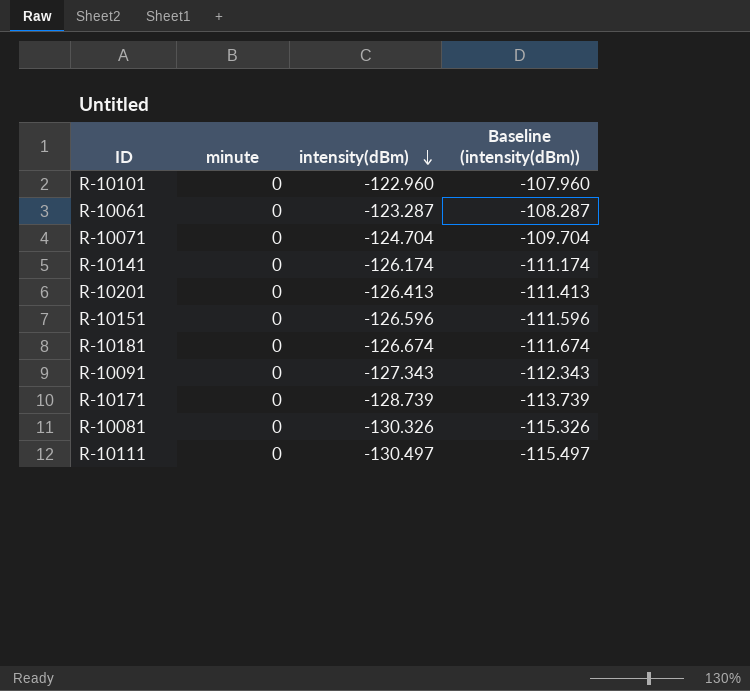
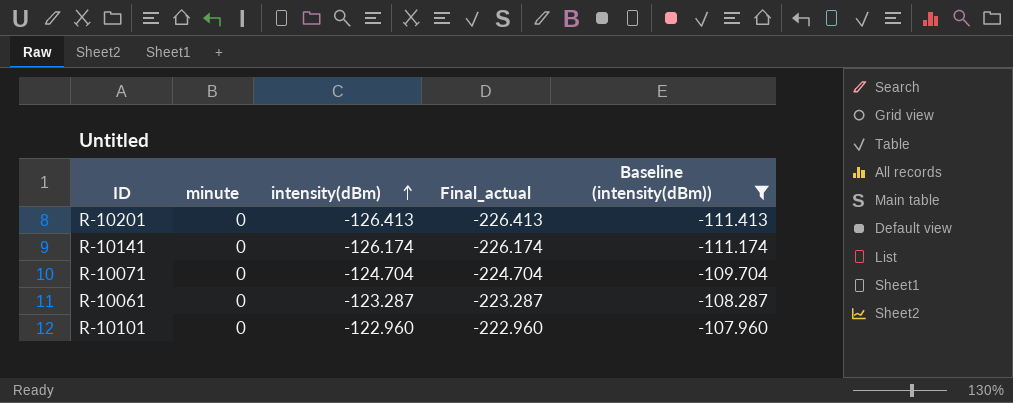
filter: none -> Baseline (intensity(dBm)) >= -111.413
row order: intensity(dBm) descending -> intensity(dBm) ascending
column Final_actual | formula: none -> [intensity(dBm)] - 100

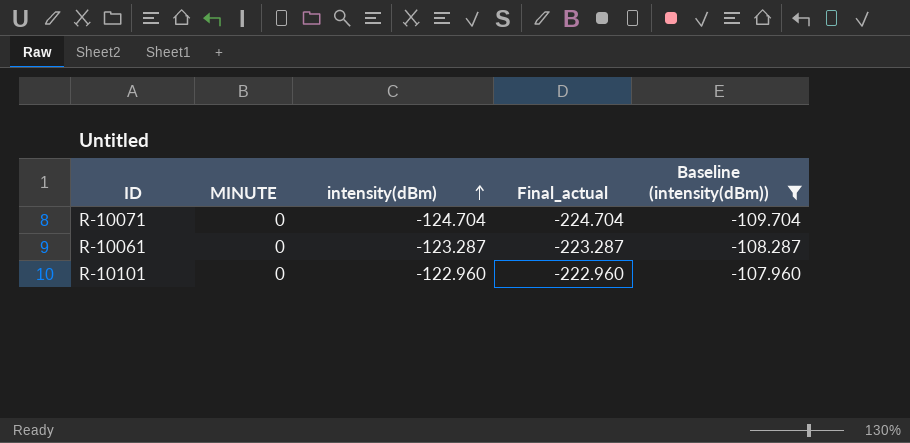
column name: minute -> MINUTE
row R-10201: 0 | -126.413 | -226.413 | -111.413 -> none
row R-10141: 0 | -126.174 | -226.174 | -111.174 -> none

